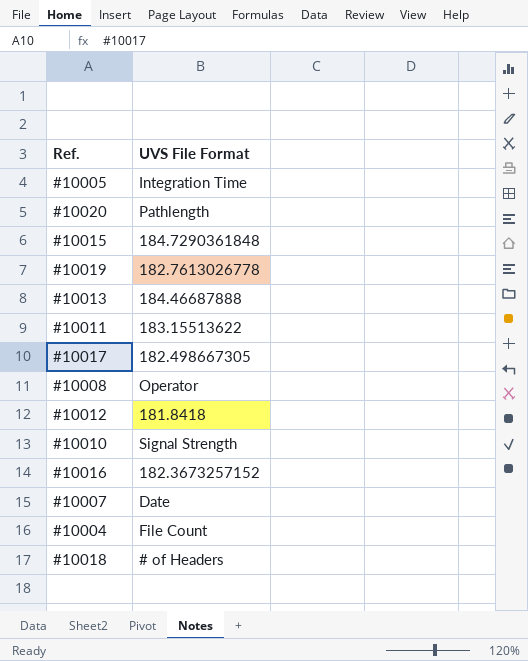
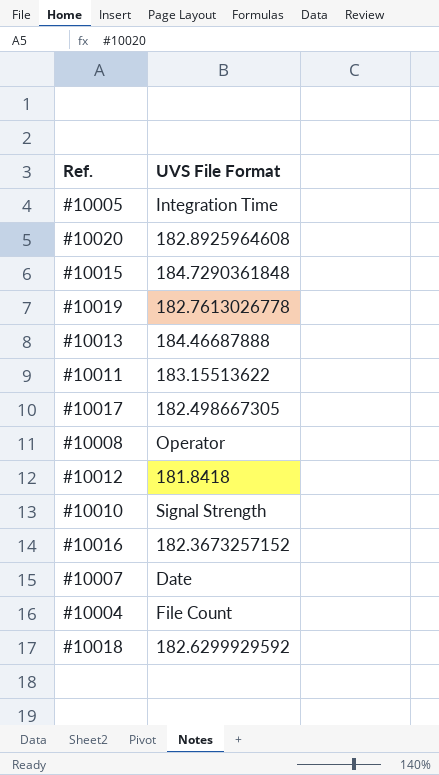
#10020 | UVS File Format: Pathlength -> 182.8925964608
#10018 | UVS File Format: # of Headers -> 182.6299929592

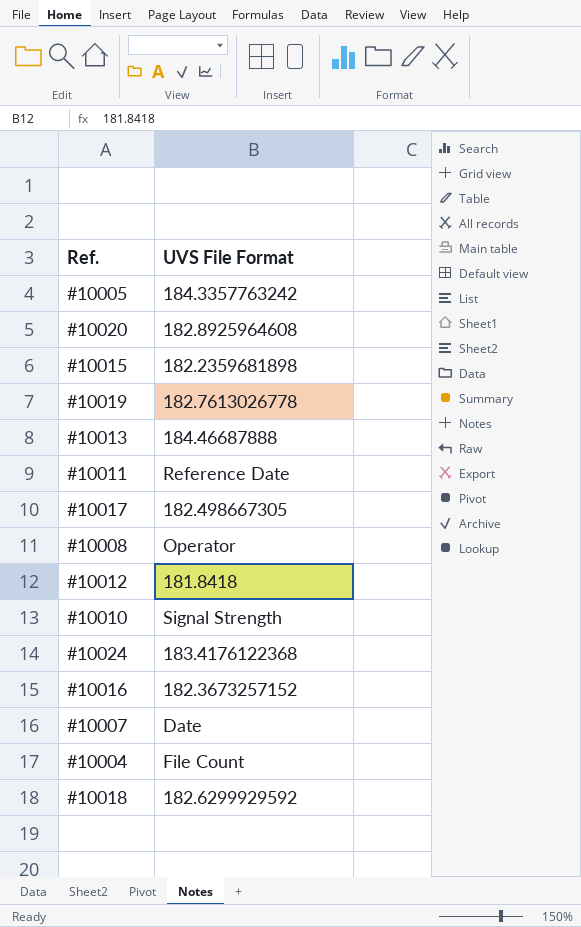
#10005 | UVS File Format: Integration Time -> 184.3357763242
#10015 | UVS File Format: 184.7290361848 -> 182.2359681898
#10011 | UVS File Format: 183.15513622 -> Reference Date
row #10024: none -> 183.4176122368

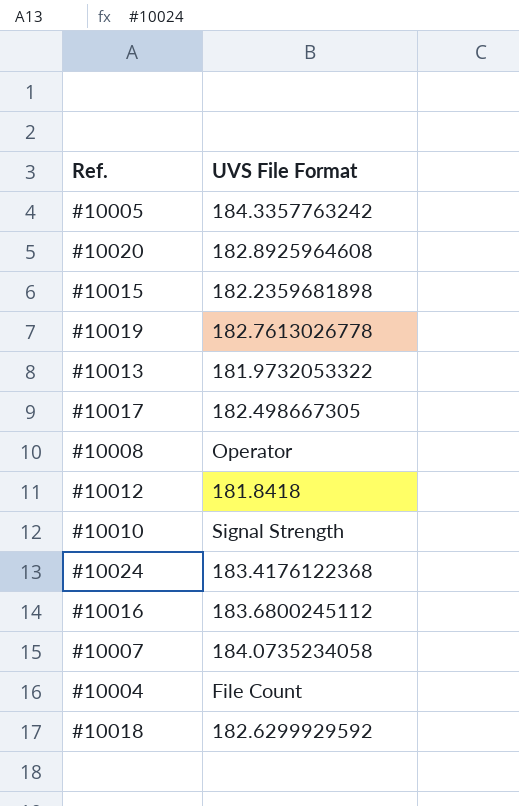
row #10011: Reference Date -> none
#10013 | UVS File Format: 184.46687888 -> 181.9732053322
#10016 | UVS File Format: 182.3673257152 -> 183.6800245112
#10007 | UVS File Format: Date -> 184.0735234058

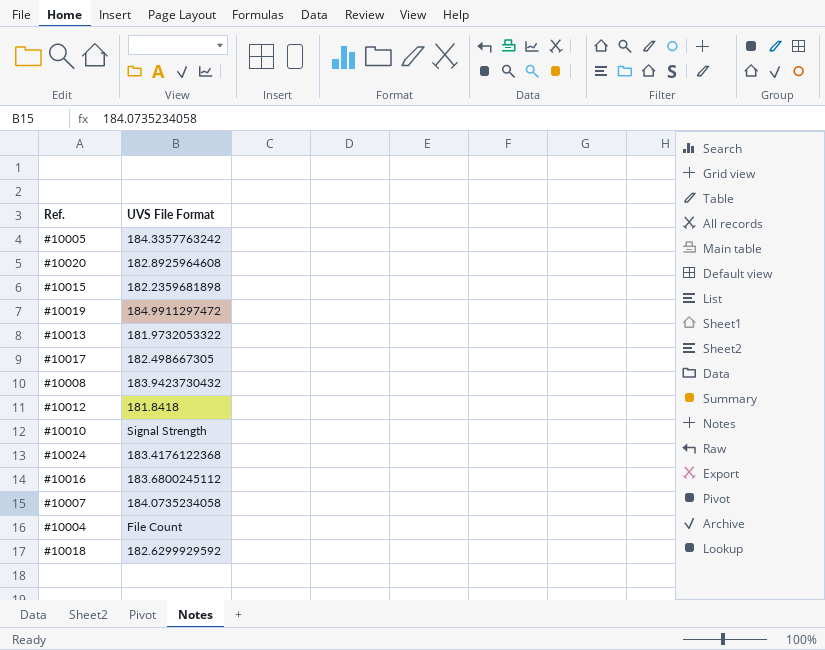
#10019 | UVS File Format: 182.7613026778 -> 184.9911297472
#10008 | UVS File Format: Operator -> 183.9423730432

